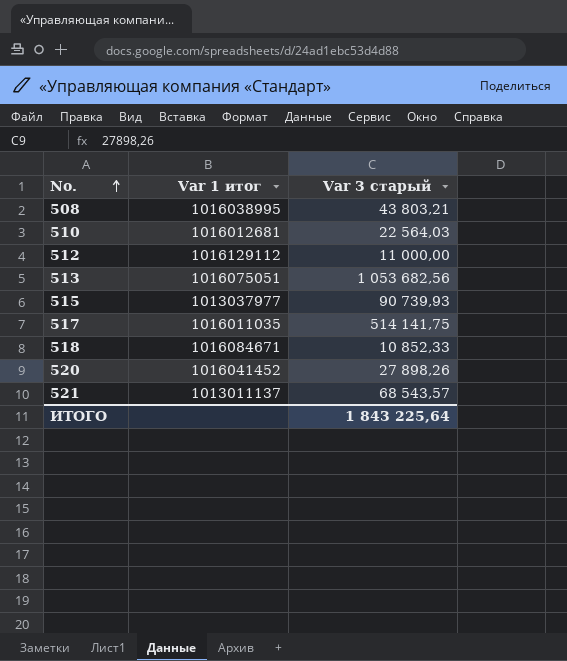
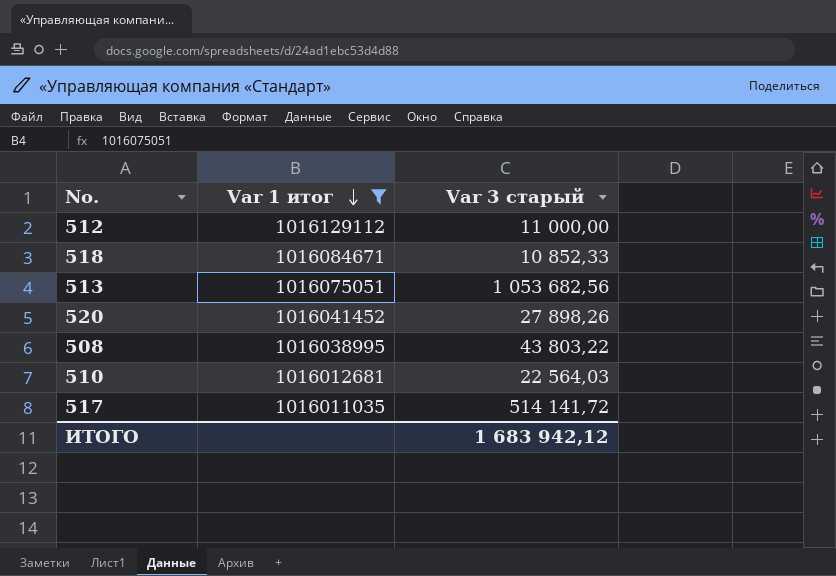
filter: none -> Var 1 итог >= 1016011035
row order: No. ascending -> Var 1 итог descending
508 | Var 3 старый: 43 803,21 -> 43 803,22
517 | Var 3 старый: 514 141,75 -> 514 141,72
ИТОГО | Var 3 старый: 1 843 225,64 -> 1 683 942,12

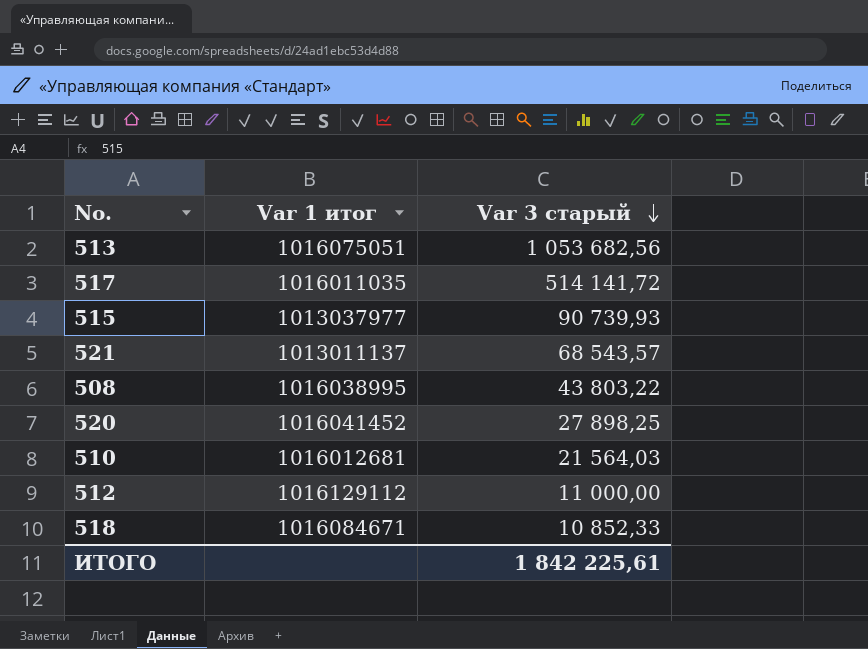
filter: Var 1 итог >= 1016011035 -> none
row order: Var 1 итог descending -> Var 3 старый descending
520 | Var 3 старый: 27 898,26 -> 27 898,25
510 | Var 3 старый: 22 564,03 -> 21 564,03
ИТОГО | Var 3 старый: 1 683 942,12 -> 1 842 225,61

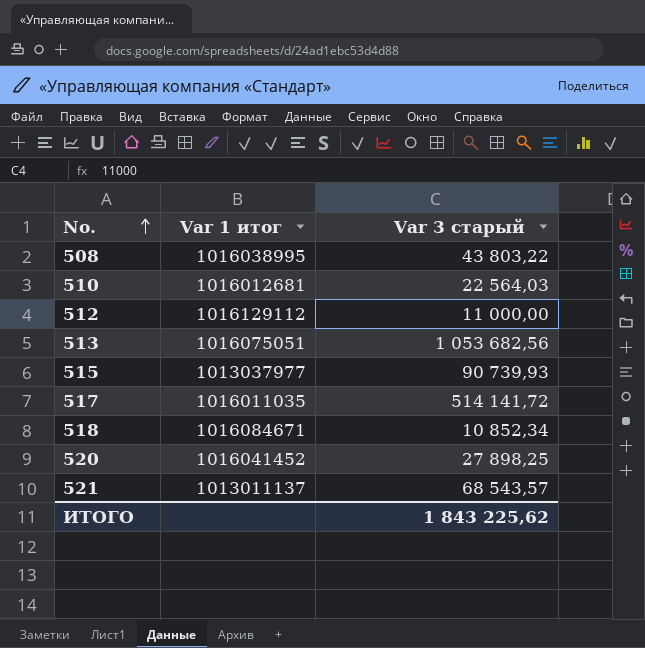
row order: Var 3 старый descending -> No. ascending
510 | Var 3 старый: 21 564,03 -> 22 564,03
518 | Var 3 старый: 10 852,33 -> 10 852,34
ИТОГО | Var 3 старый: 1 842 225,61 -> 1 843 225,62

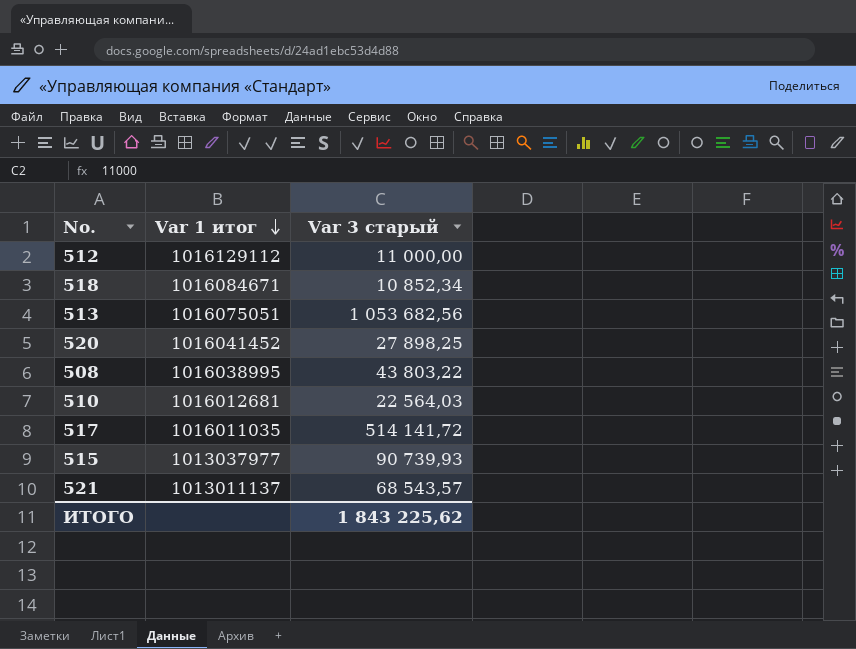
row order: No. ascending -> Var 1 итог descending

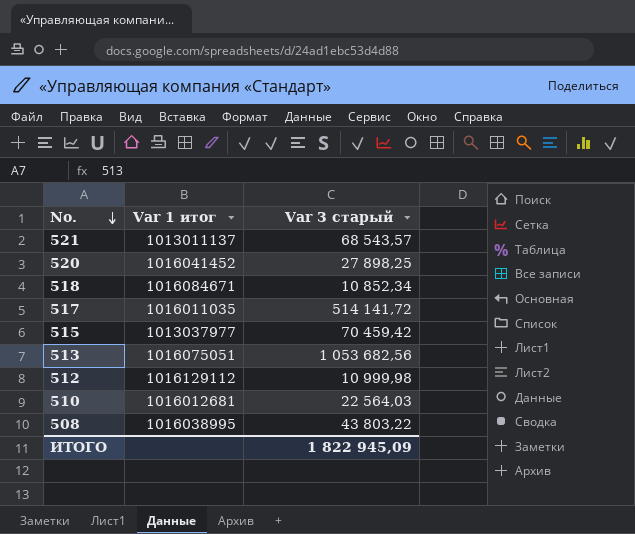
row order: Var 1 итог descending -> No. descending
515 | Var 3 старый: 90 739,93 -> 70 459,42
512 | Var 3 старый: 11 000,00 -> 10 999,98
ИТОГО | Var 3 старый: 1 843 225,62 -> 1 822 945,09

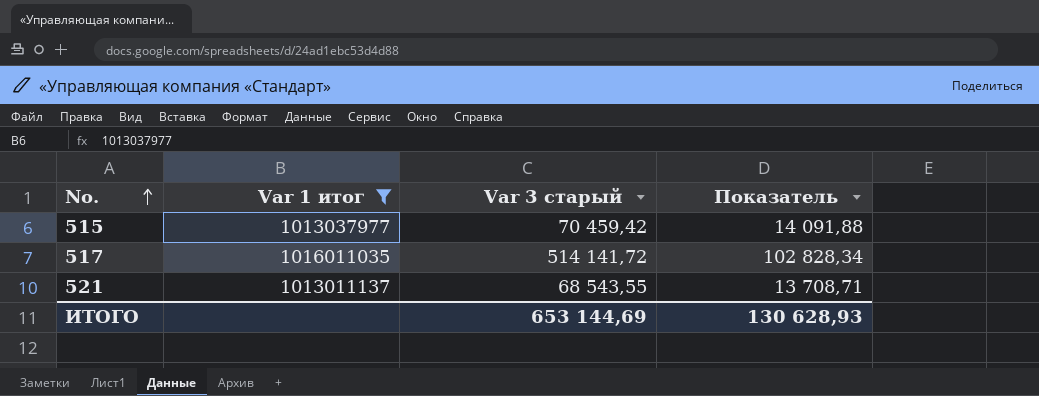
filter: none -> Var 1 итог <= 1016011035
row order: No. descending -> No. ascending
column Показатель | formula: none -> [Var 3 старый] * 0,2
521 | Var 3 старый: 68 543,57 -> 68 543,55
ИТОГО | Var 3 старый: 1 822 945,09 -> 653 144,69

